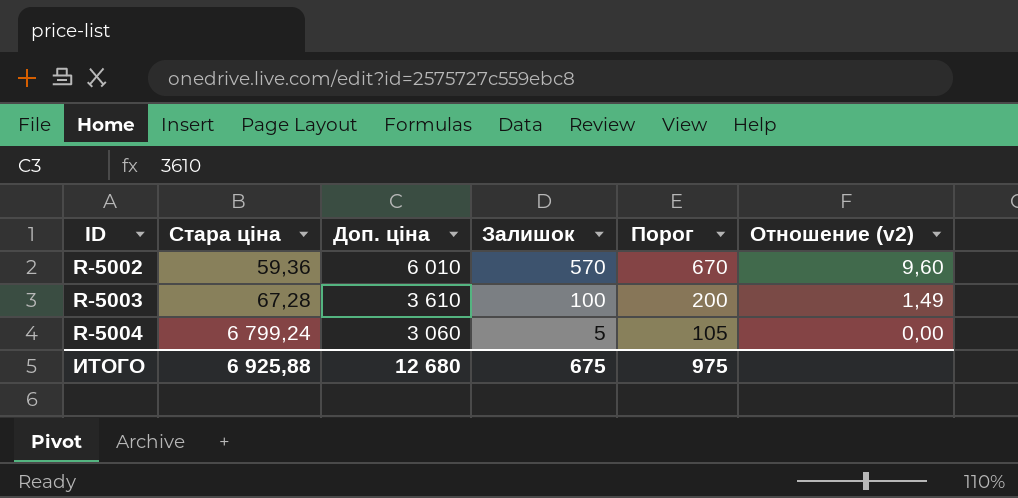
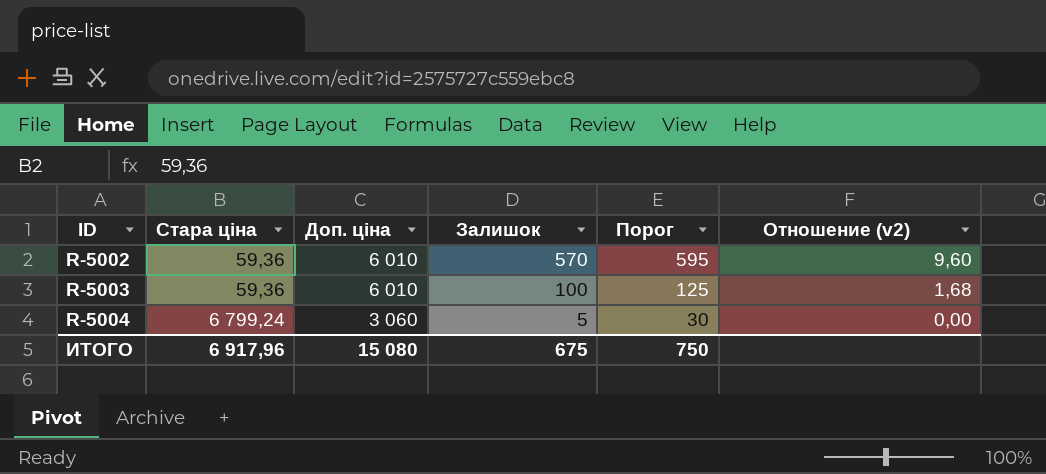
column Порог | formula: [Залишок] + 100 -> [Залишок] + 25
R-5003 | Стара ціна: 67,28 -> 59,36
R-5003 | Доп. ціна: 3 610 -> 6 010
R-5003 | Отношение (v2): 1,49 -> 1,68
ИТОГО | Стара ціна: 6 925,88 -> 6 917,96
ИТОГО | Доп. ціна: 12 680 -> 15 080
ИТОГО | Порог: 975 -> 750

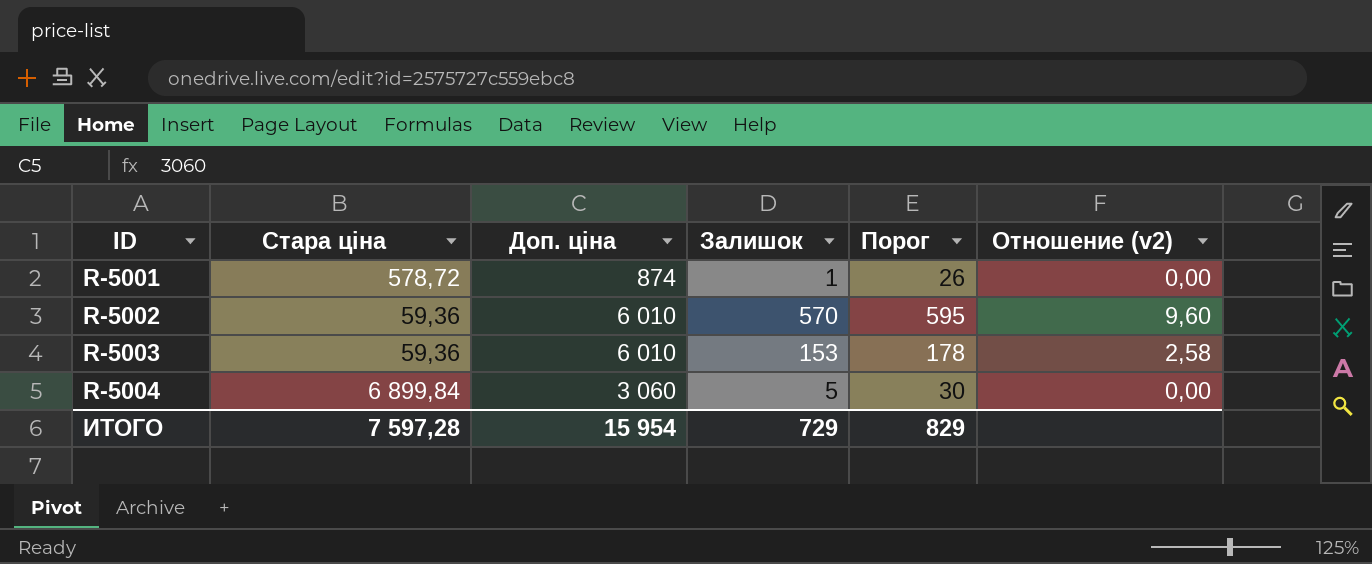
row R-5001: none -> 578,72 | 874 | 1 | 26 | 0,00
R-5003 | Залишок: 100 -> 153
R-5003 | Порог: 125 -> 178
R-5003 | Отношение (v2): 1,68 -> 2,58
R-5004 | Стара ціна: 6 799,24 -> 6 899,84
ИТОГО | Стара ціна: 6 917,96 -> 7 597,28
ИТОГО | Доп. ціна: 15 080 -> 15 954
ИТОГО | Залишок: 675 -> 729
ИТОГО | Порог: 750 -> 829

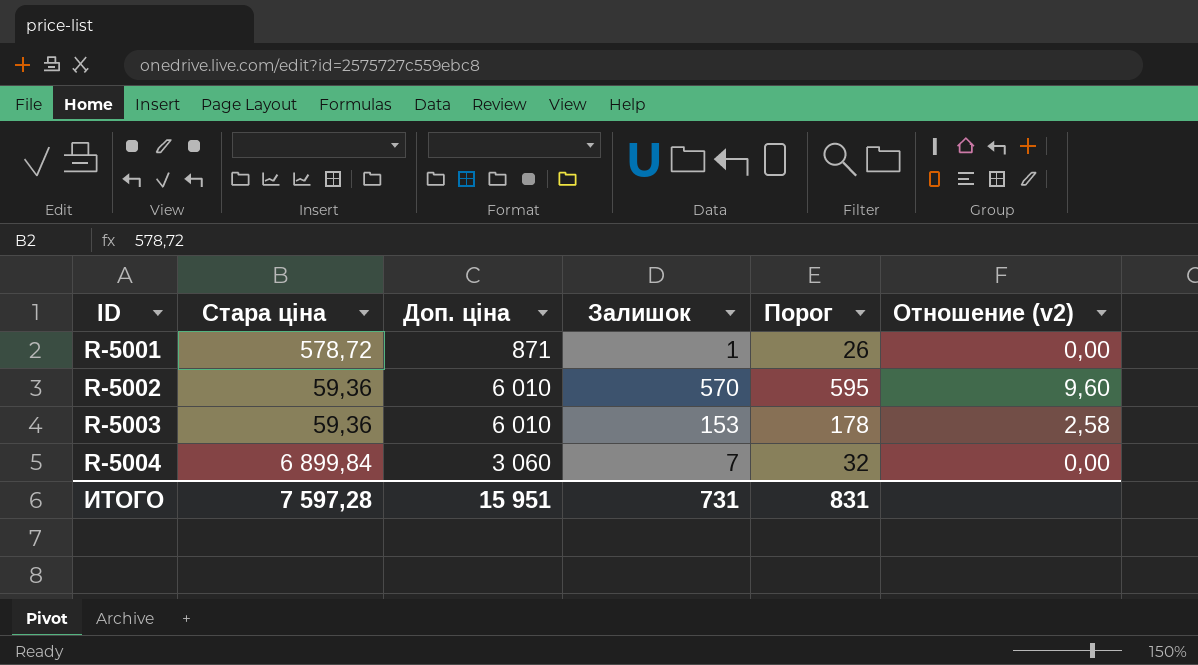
R-5001 | Доп. ціна: 874 -> 871
R-5004 | Залишок: 5 -> 7
R-5004 | Порог: 30 -> 32
ИТОГО | Доп. ціна: 15 954 -> 15 951
ИТОГО | Залишок: 729 -> 731
ИТОГО | Порог: 829 -> 831

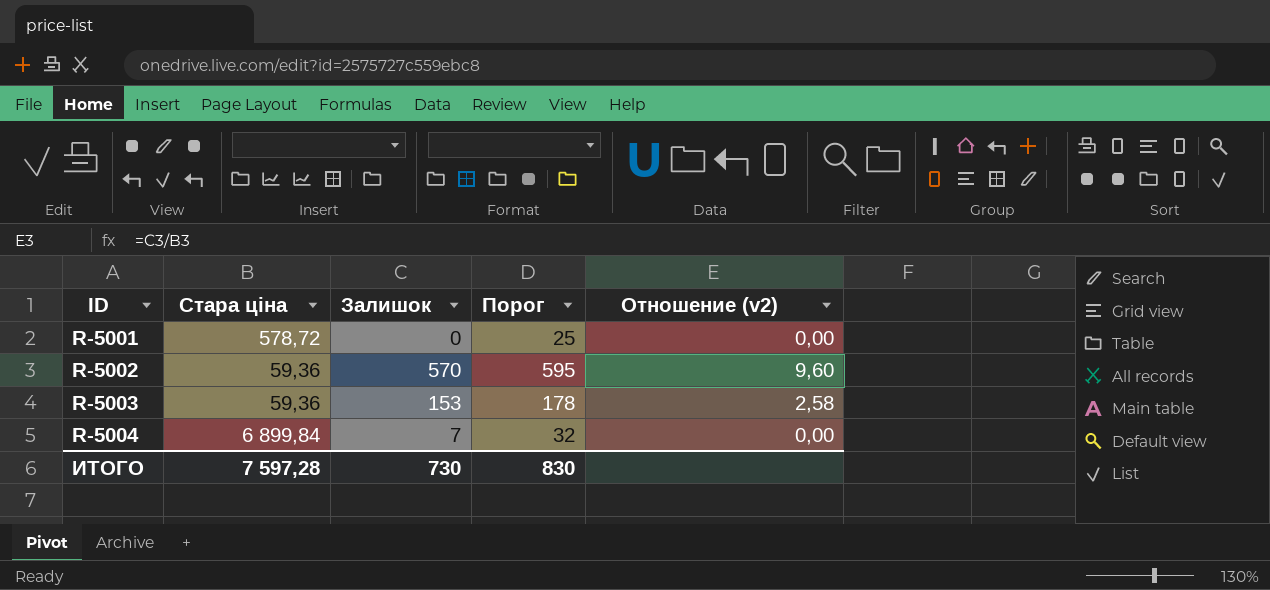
column Доп. ціна | position: 3 -> none
R-5001 | Залишок: 1 -> 0
R-5001 | Порог: 26 -> 25
ИТОГО | Залишок: 731 -> 730
ИТОГО | Порог: 831 -> 830

